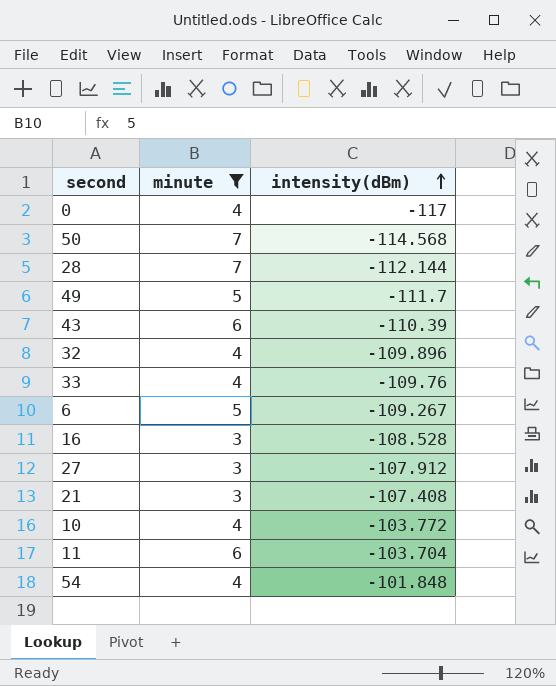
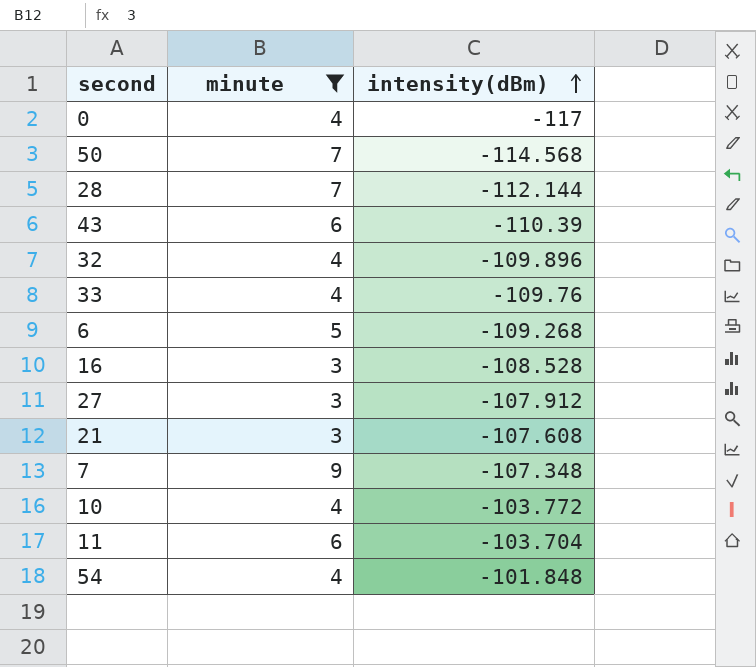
row 49: 5 | -111.7 -> none
6 | intensity(dBm): -109.267 -> -109.268
21 | intensity(dBm): -107.408 -> -107.608
row 7: none -> 9 | -107.348

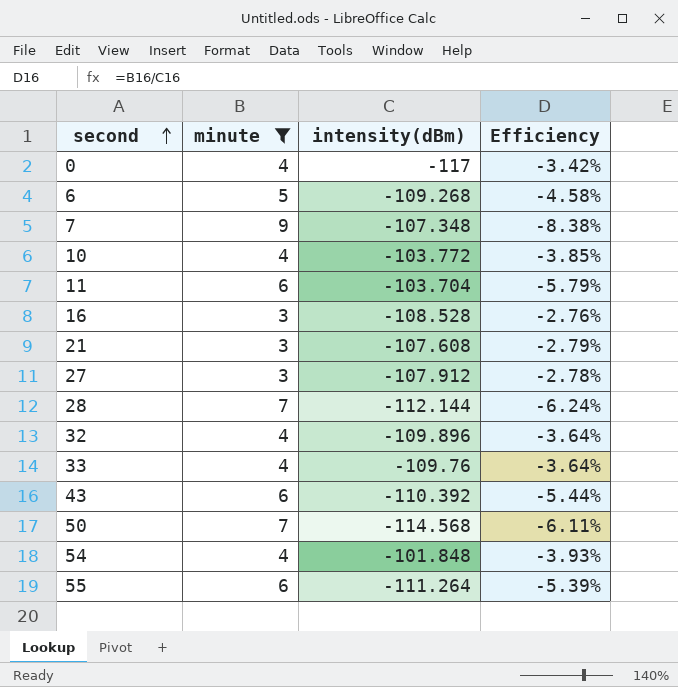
row order: intensity(dBm) ascending -> second ascending
column Efficiency | formula: none -> [minute] / [intensity(dBm)]
43 | intensity(dBm): -110.39 -> -110.392
row 55: none -> 6 | -111.264 | -5.39%

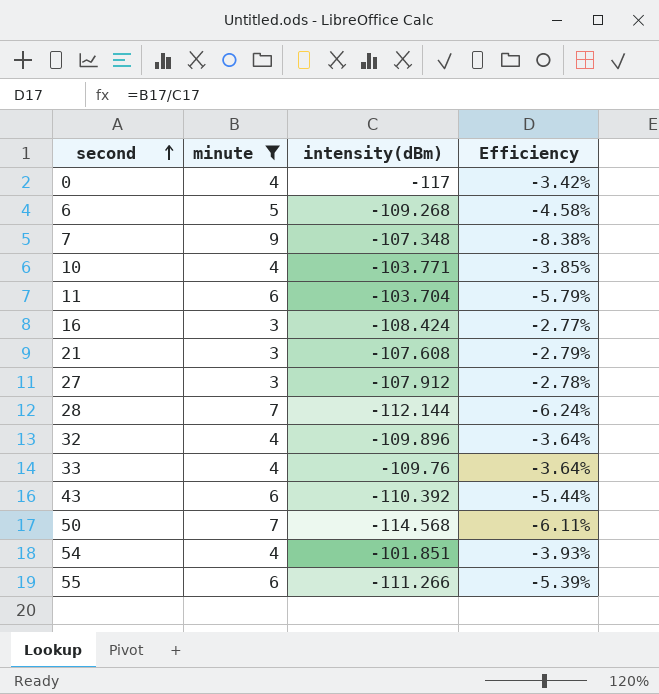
10 | intensity(dBm): -103.772 -> -103.771
16 | intensity(dBm): -108.528 -> -108.424
16 | Efficiency: -2.76% -> -2.77%
54 | intensity(dBm): -101.848 -> -101.851
55 | intensity(dBm): -111.264 -> -111.266

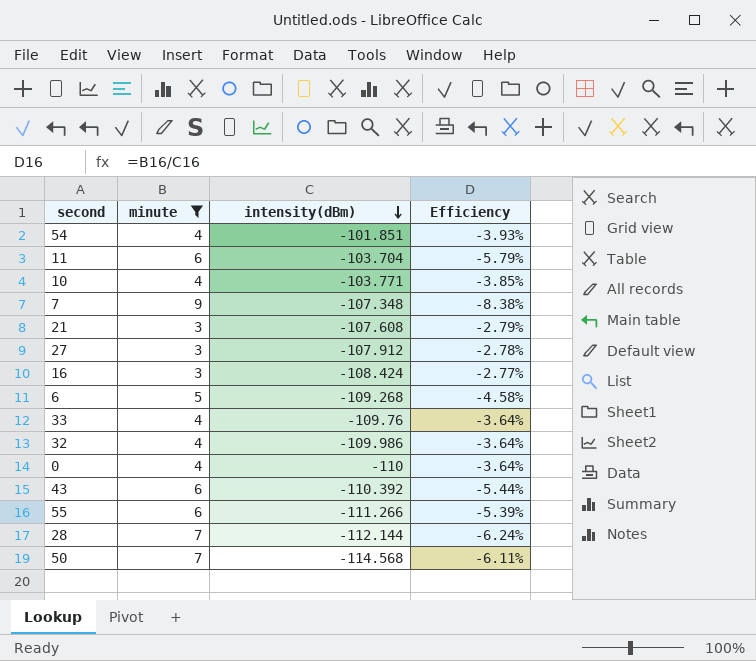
row order: second ascending -> intensity(dBm) descending
32 | intensity(dBm): -109.896 -> -109.986
0 | intensity(dBm): -117 -> -110
0 | Efficiency: -3.42% -> -3.64%

